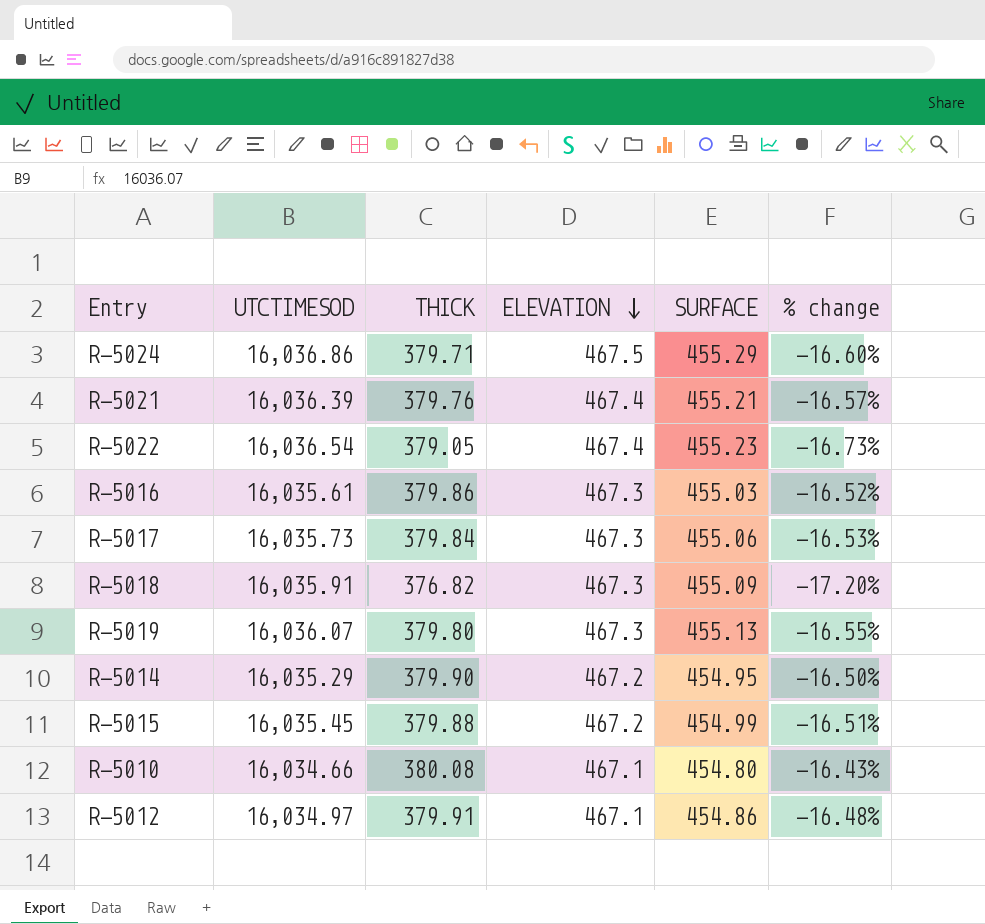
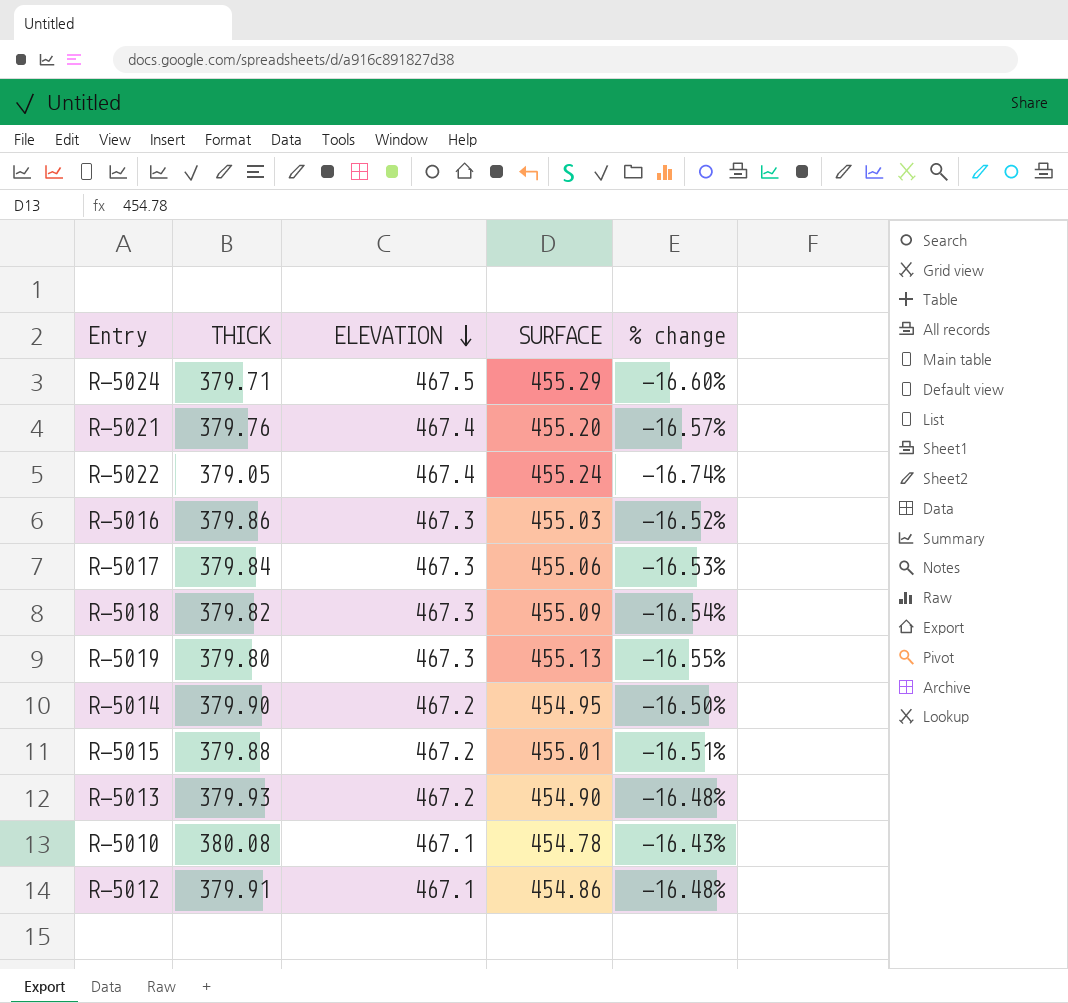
column UTCTIMESOD | position: 2 -> none
R-5021 | SURFACE: 455.21 -> 455.20
R-5022 | SURFACE: 455.23 -> 455.24
R-5022 | % change: -16.73% -> -16.74%
R-5018 | THICK: 376.82 -> 379.82
R-5018 | % change: -17.20% -> -16.54%
R-5015 | SURFACE: 454.99 -> 455.01
row R-5013: none -> 379.93 | 467.2 | 454.90 | -16.48%
R-5010 | SURFACE: 454.80 -> 454.78

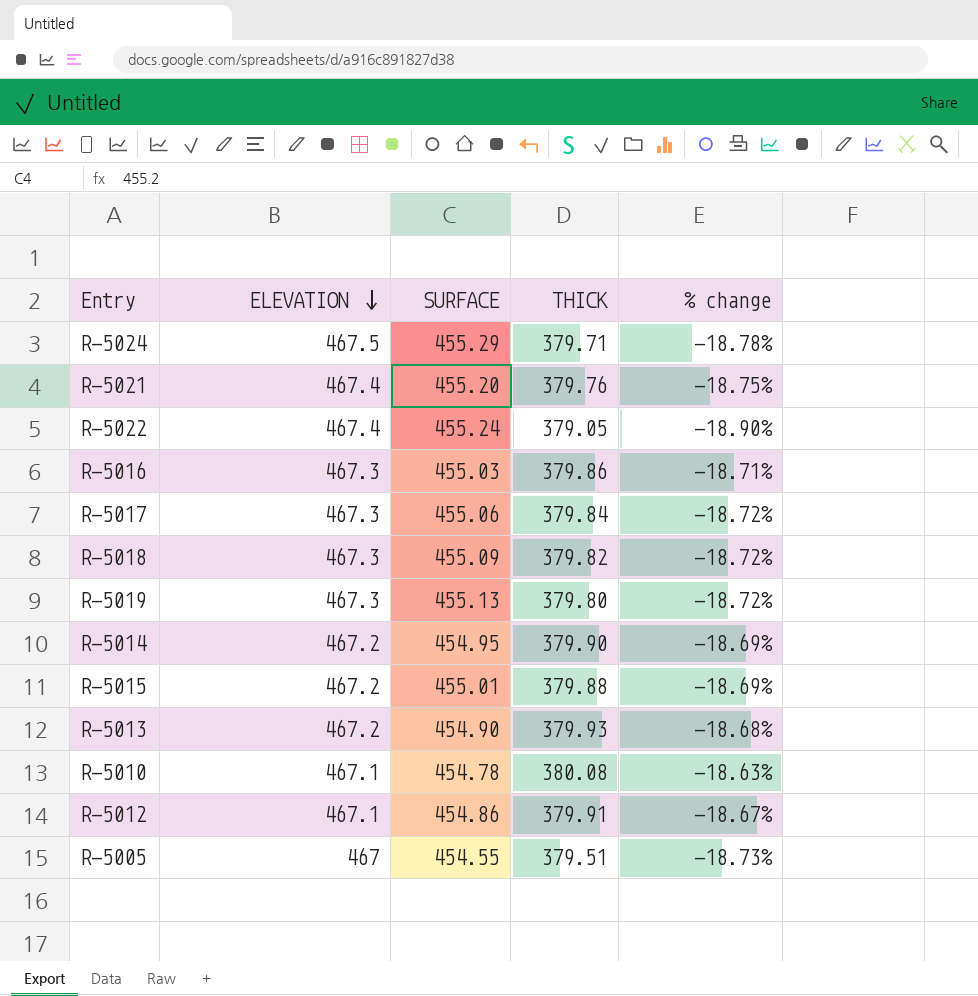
column THICK | position: 2 -> 4
column % change | formula: ([THICK] - [SURFACE]) / [SURFACE] -> ([THICK] - [ELEVATION]) / [ELEVATION]
row R-5005: none -> 467 | 454.55 | 379.51 | -18.73%

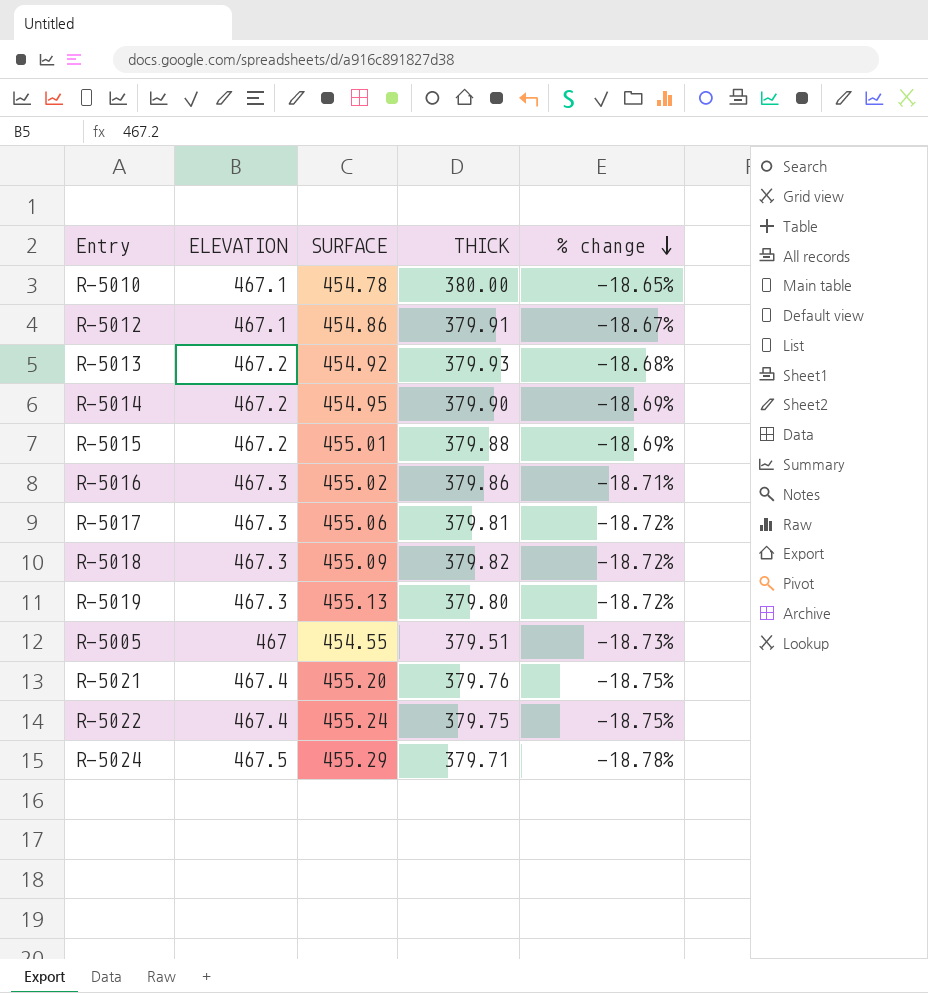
row order: ELEVATION descending -> % change descending
R-5010 | THICK: 380.08 -> 380.00
R-5010 | % change: -18.63% -> -18.65%
R-5013 | SURFACE: 454.90 -> 454.92
R-5016 | SURFACE: 455.03 -> 455.02
R-5017 | THICK: 379.84 -> 379.81
R-5022 | THICK: 379.05 -> 379.75
R-5022 | % change: -18.90% -> -18.75%

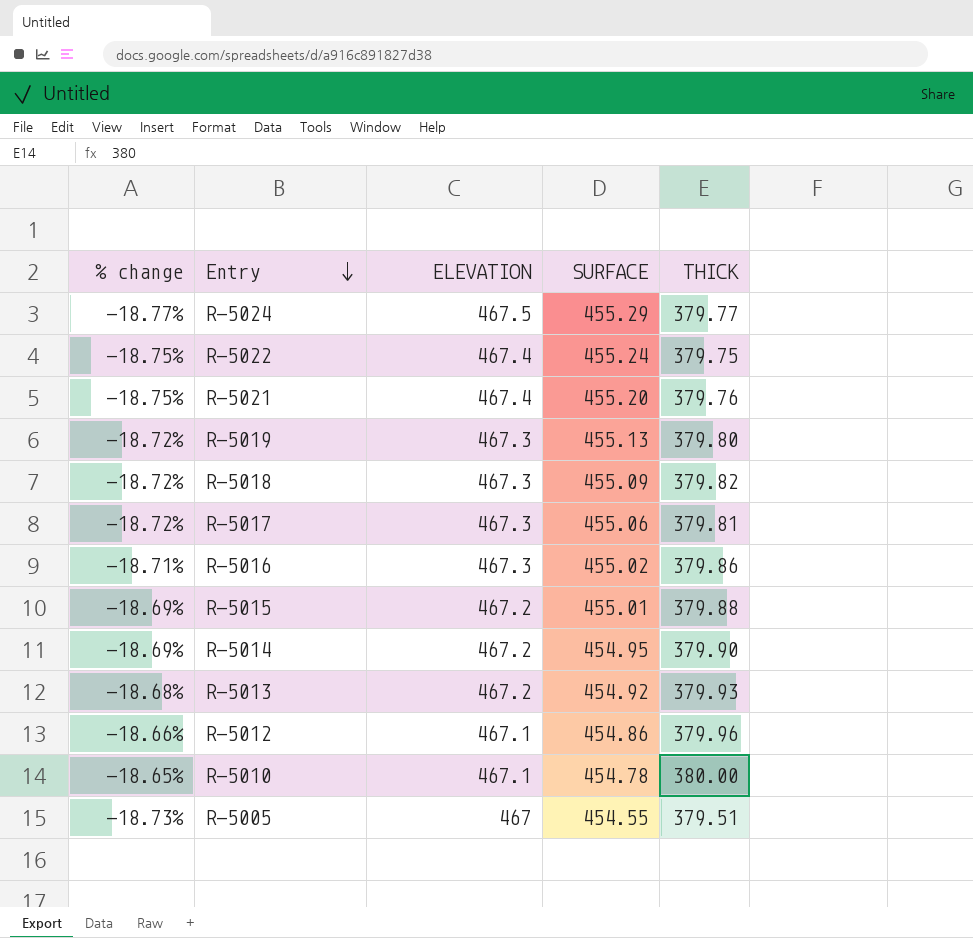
row order: % change descending -> Entry descending
column % change | position: 5 -> 1
R-5024 | % change: -18.78% -> -18.77%
R-5024 | THICK: 379.71 -> 379.77
R-5012 | % change: -18.67% -> -18.66%
R-5012 | THICK: 379.91 -> 379.96

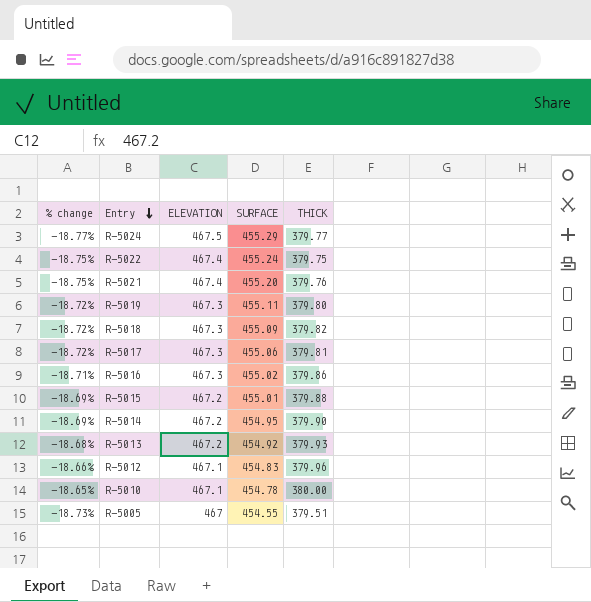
R-5019 | SURFACE: 455.13 -> 455.11
R-5012 | SURFACE: 454.86 -> 454.83

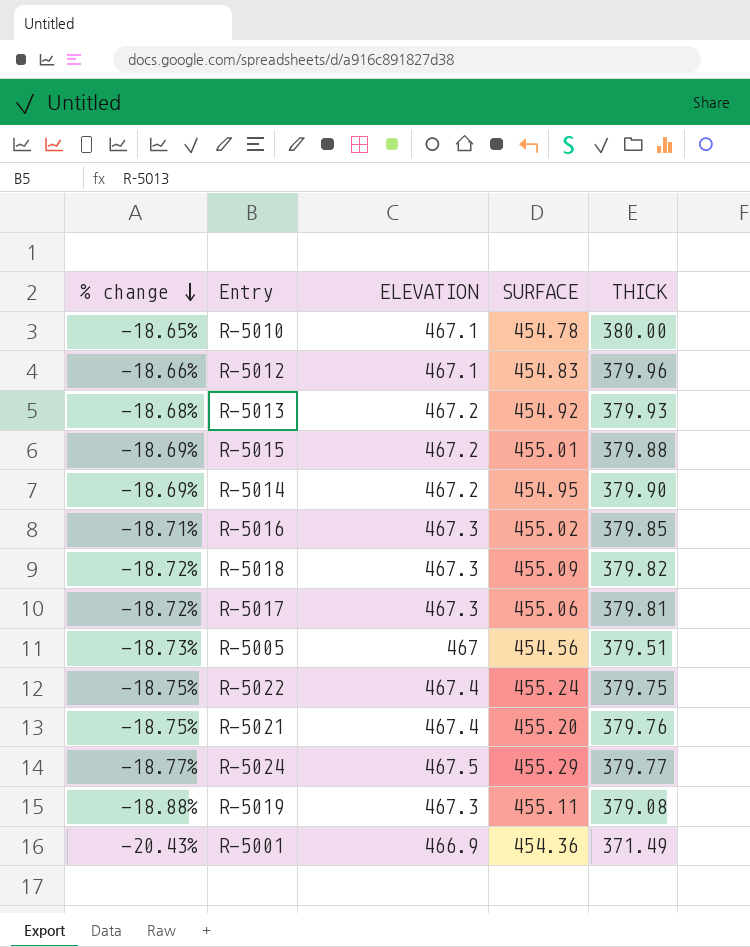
row order: Entry descending -> % change descending
R-5016 | THICK: 379.86 -> 379.85
R-5005 | SURFACE: 454.55 -> 454.56
R-5019 | % change: -18.72% -> -18.88%
R-5019 | THICK: 379.80 -> 379.08
row R-5001: none -> -20.43% | 466.9 | 454.36 | 371.49

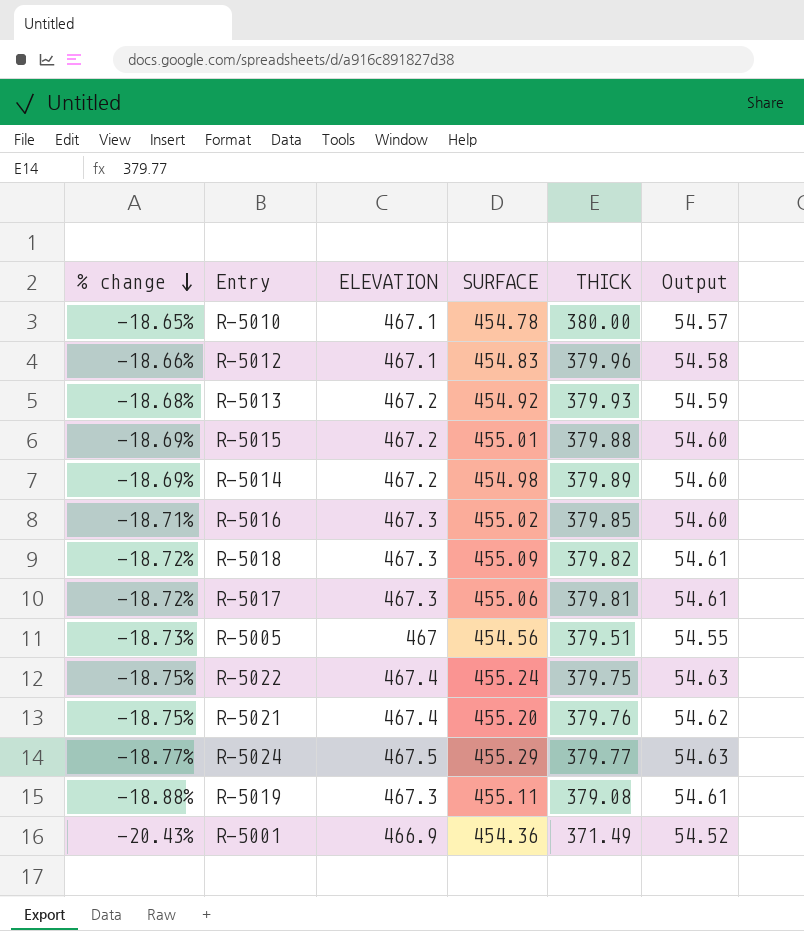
column Output | formula: none -> [SURFACE] * 0.12
R-5014 | SURFACE: 454.95 -> 454.98
R-5014 | THICK: 379.90 -> 379.89

